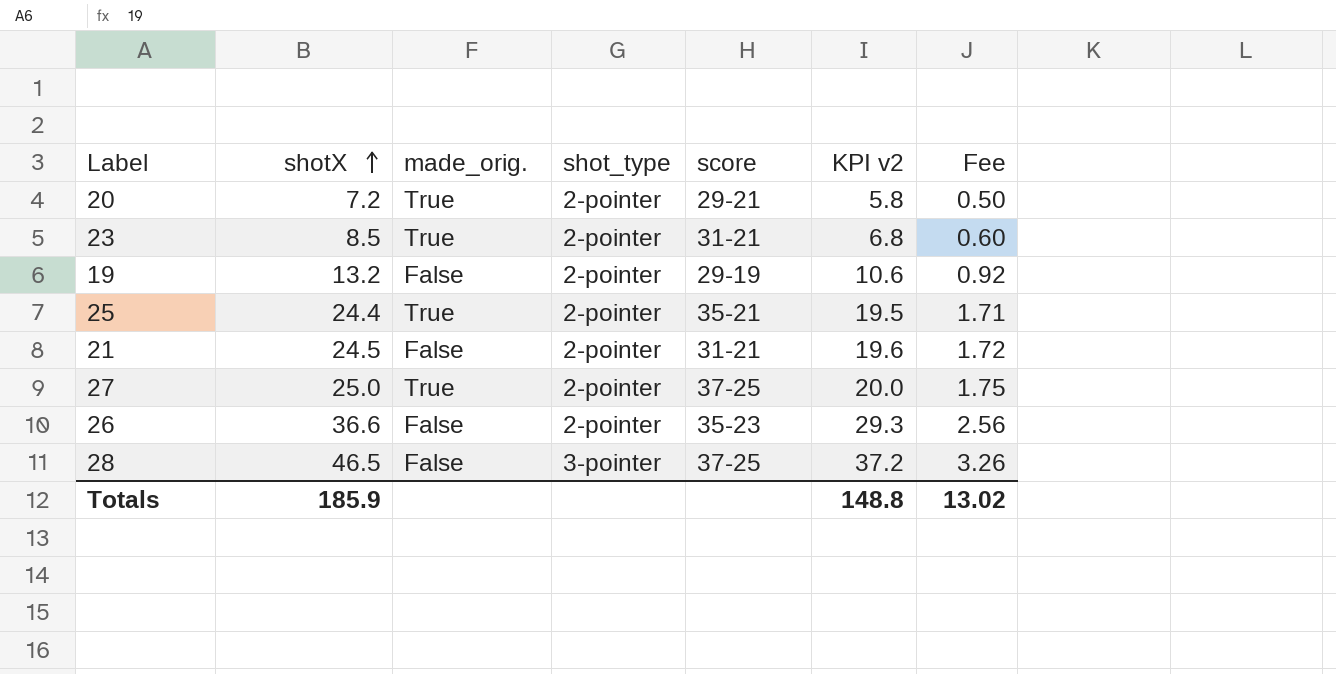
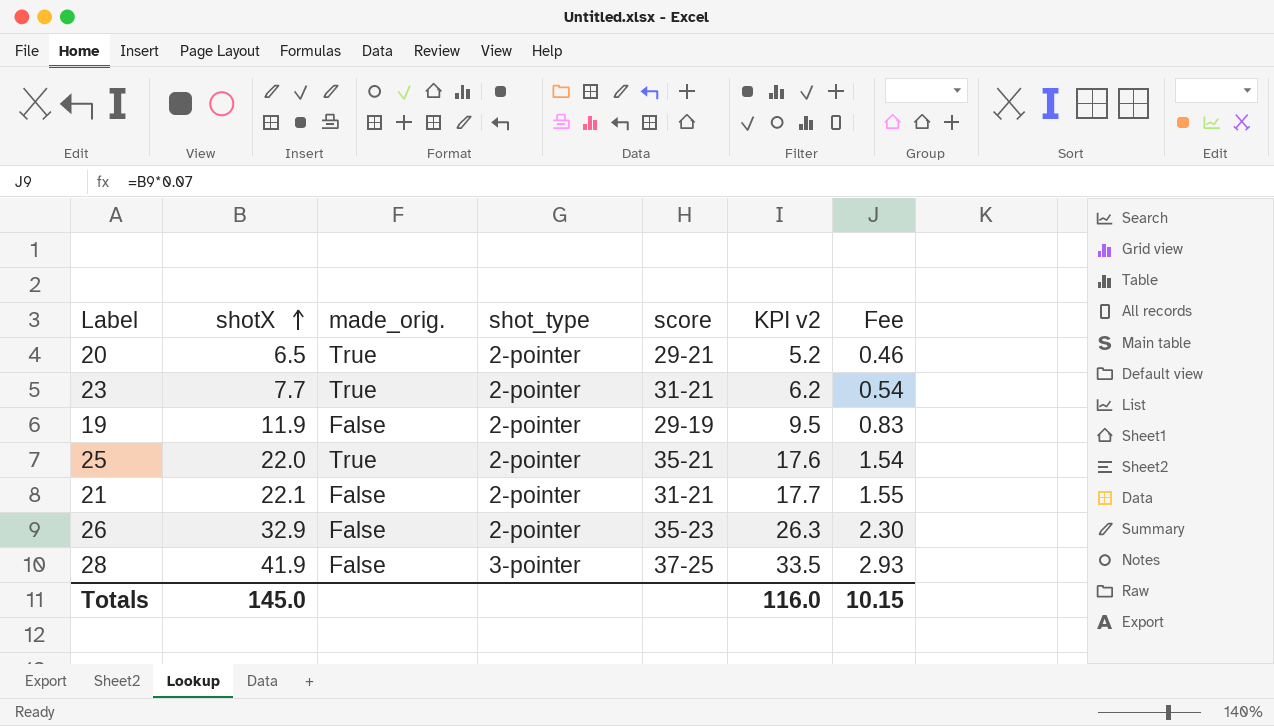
row 27: 25.0 | True | 2-pointer | 37-25 | 20.0 | 1.75 -> none
20 | shotX: 7.2 -> 6.5
20 | KPI v2: 5.8 -> 5.2
20 | Fee: 0.50 -> 0.46
23 | shotX: 8.5 -> 7.7
23 | KPI v2: 6.8 -> 6.2
23 | Fee: 0.60 -> 0.54
19 | shotX: 13.2 -> 11.9
19 | KPI v2: 10.6 -> 9.5
19 | Fee: 0.92 -> 0.83
25 | shotX: 24.4 -> 22.0
25 | KPI v2: 19.5 -> 17.6
25 | Fee: 1.71 -> 1.54
21 | shotX: 24.5 -> 22.1
21 | KPI v2: 19.6 -> 17.7
21 | Fee: 1.72 -> 1.55
26 | shotX: 36.6 -> 32.9
26 | KPI v2: 29.3 -> 26.3
26 | Fee: 2.56 -> 2.30
28 | shotX: 46.5 -> 41.9
28 | KPI v2: 37.2 -> 33.5
28 | Fee: 3.26 -> 2.93
Totals | shotX: 185.9 -> 145.0
Totals | KPI v2: 148.8 -> 116.0
Totals | Fee: 13.02 -> 10.15

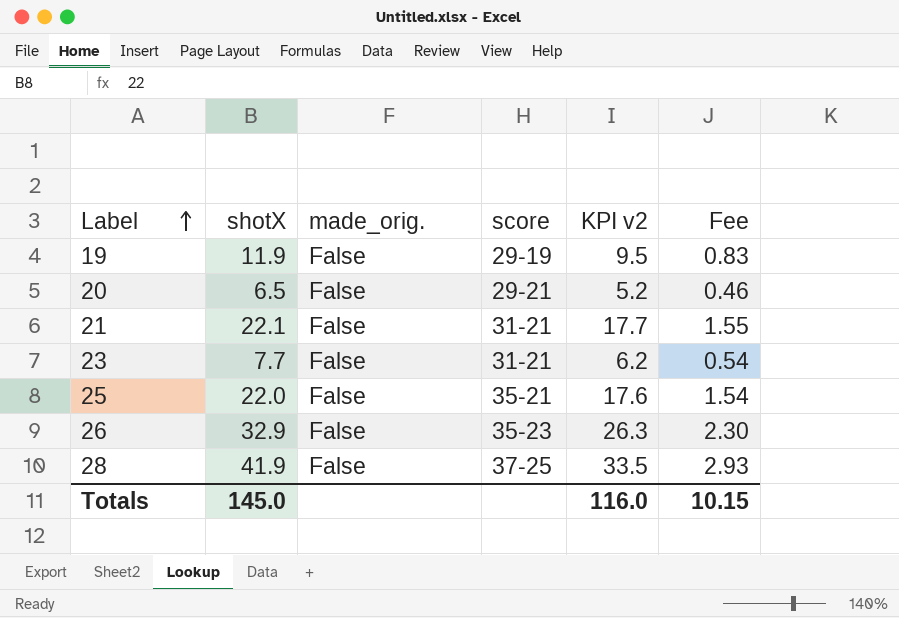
row order: shotX ascending -> Label ascending
column shot_type | position: 4 -> none
20 | made_orig.: True -> False
23 | made_orig.: True -> False
25 | made_orig.: True -> False

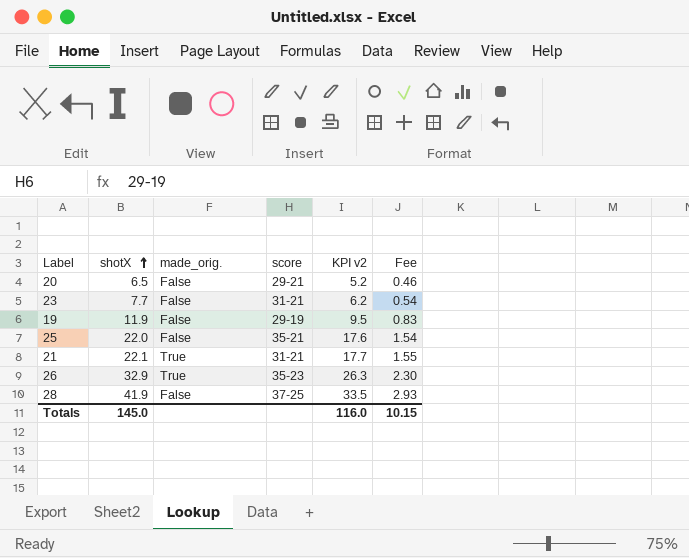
row order: Label ascending -> shotX ascending
21 | made_orig.: False -> True
26 | made_orig.: False -> True

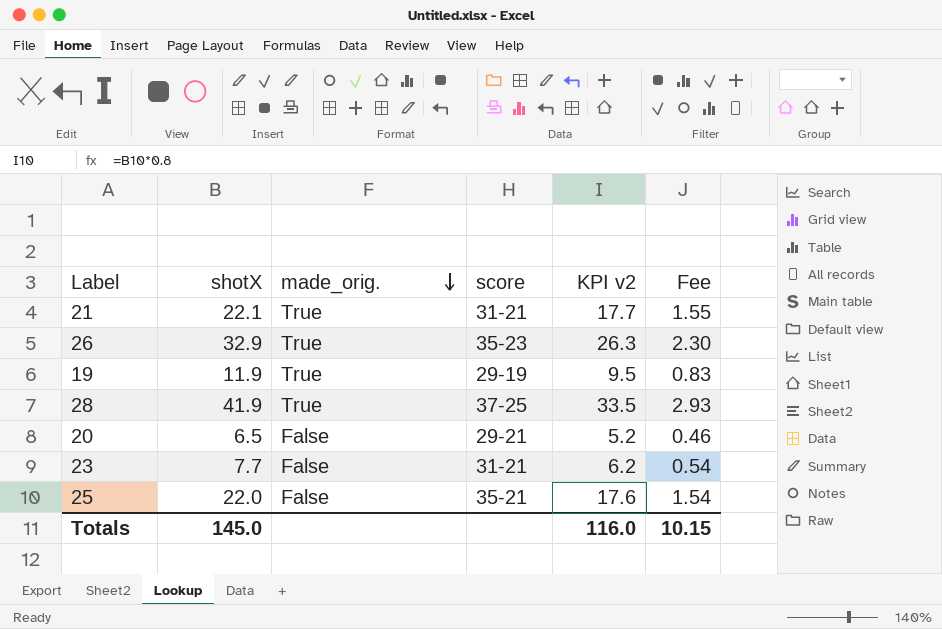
row order: shotX ascending -> made_orig. descending
19 | made_orig.: False -> True
28 | made_orig.: False -> True

